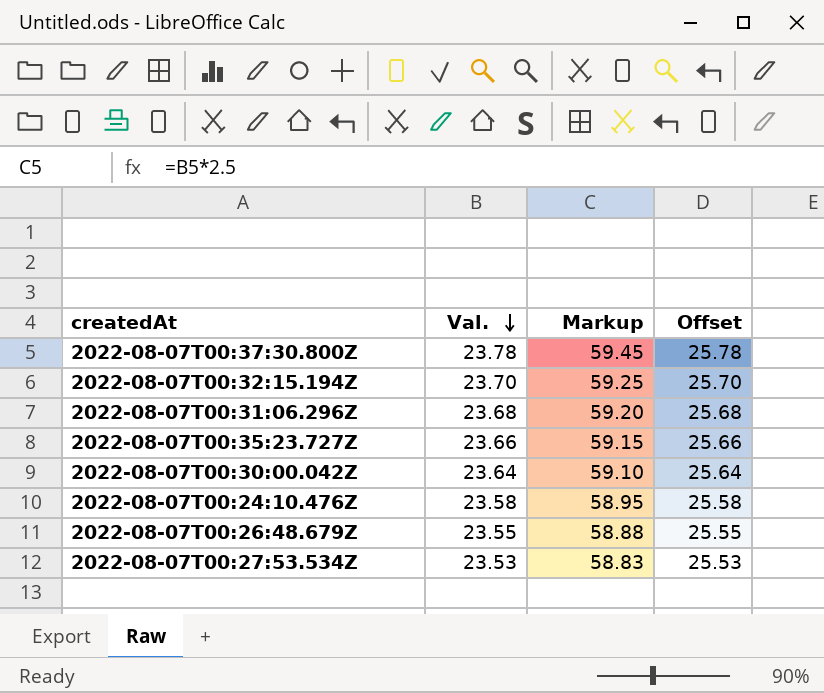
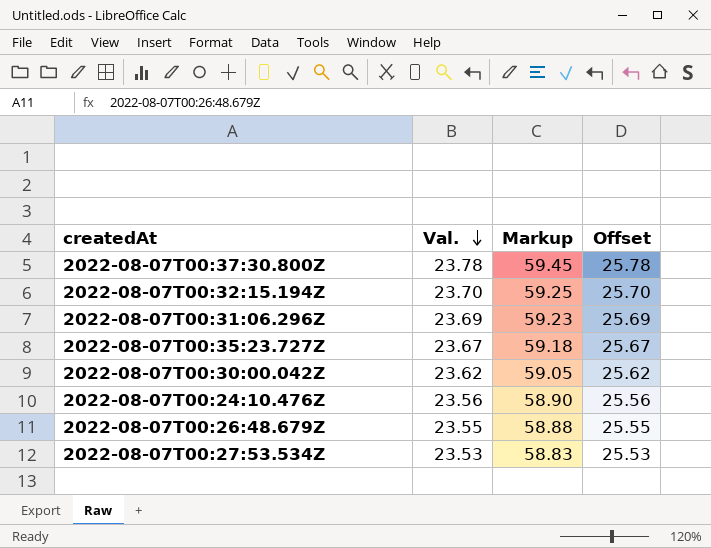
2022-08-07T00:31:06.296Z | Val.: 23.68 -> 23.69
2022-08-07T00:31:06.296Z | Markup: 59.20 -> 59.23
2022-08-07T00:31:06.296Z | Offset: 25.68 -> 25.69
2022-08-07T00:35:23.727Z | Val.: 23.66 -> 23.67
2022-08-07T00:35:23.727Z | Markup: 59.15 -> 59.18
2022-08-07T00:35:23.727Z | Offset: 25.66 -> 25.67
2022-08-07T00:30:00.042Z | Val.: 23.64 -> 23.62
2022-08-07T00:30:00.042Z | Markup: 59.10 -> 59.05
2022-08-07T00:30:00.042Z | Offset: 25.64 -> 25.62
2022-08-07T00:24:10.476Z | Val.: 23.58 -> 23.56
2022-08-07T00:24:10.476Z | Markup: 58.95 -> 58.90
2022-08-07T00:24:10.476Z | Offset: 25.58 -> 25.56

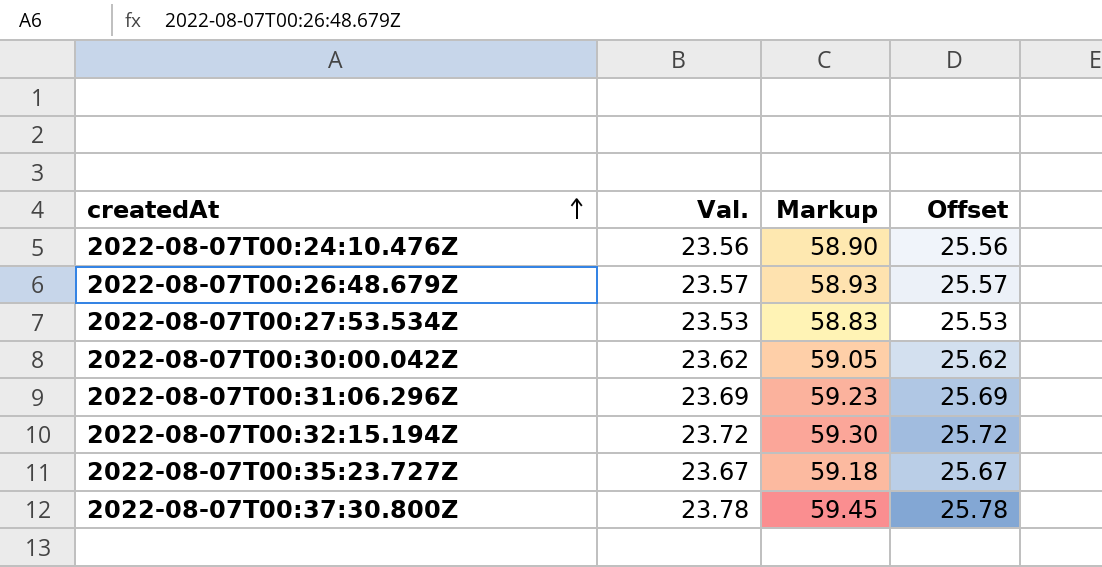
row order: Val. descending -> createdAt ascending
2022-08-07T00:26:48.679Z | Val.: 23.55 -> 23.57
2022-08-07T00:26:48.679Z | Markup: 58.88 -> 58.93
2022-08-07T00:26:48.679Z | Offset: 25.55 -> 25.57
2022-08-07T00:32:15.194Z | Val.: 23.70 -> 23.72
2022-08-07T00:32:15.194Z | Markup: 59.25 -> 59.30
2022-08-07T00:32:15.194Z | Offset: 25.70 -> 25.72

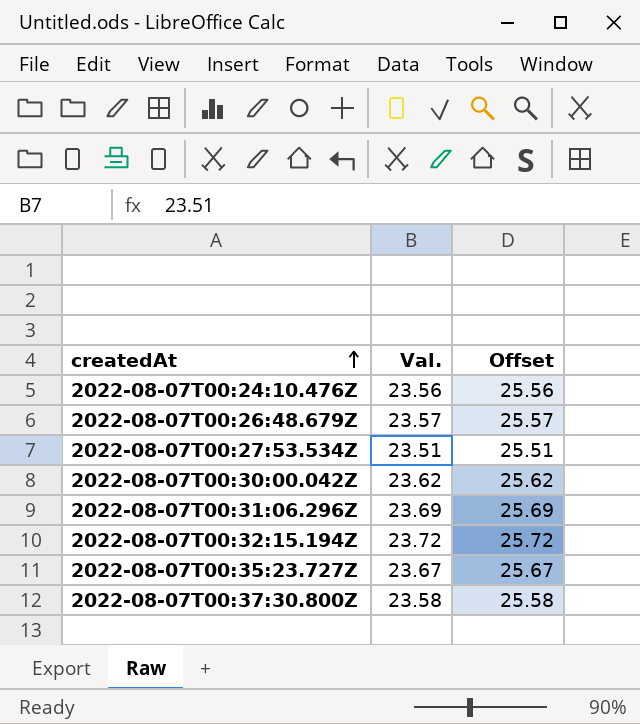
column Markup | formula: [Val.] * 2.5 -> none
2022-08-07T00:27:53.534Z | Val.: 23.53 -> 23.51
2022-08-07T00:27:53.534Z | Offset: 25.53 -> 25.51
2022-08-07T00:37:30.800Z | Val.: 23.78 -> 23.58
2022-08-07T00:37:30.800Z | Offset: 25.78 -> 25.58

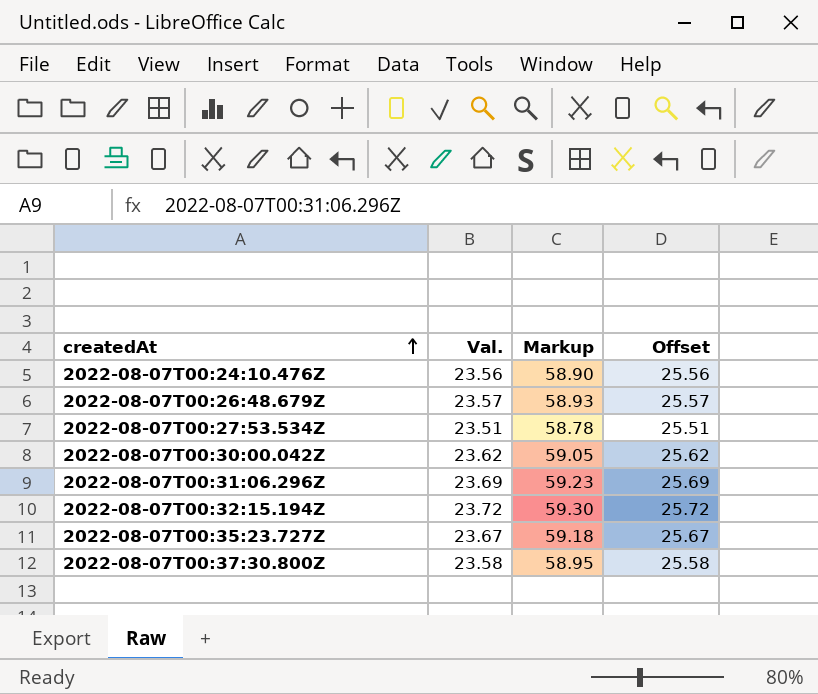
column Markup | formula: none -> [Val.] * 2.5

